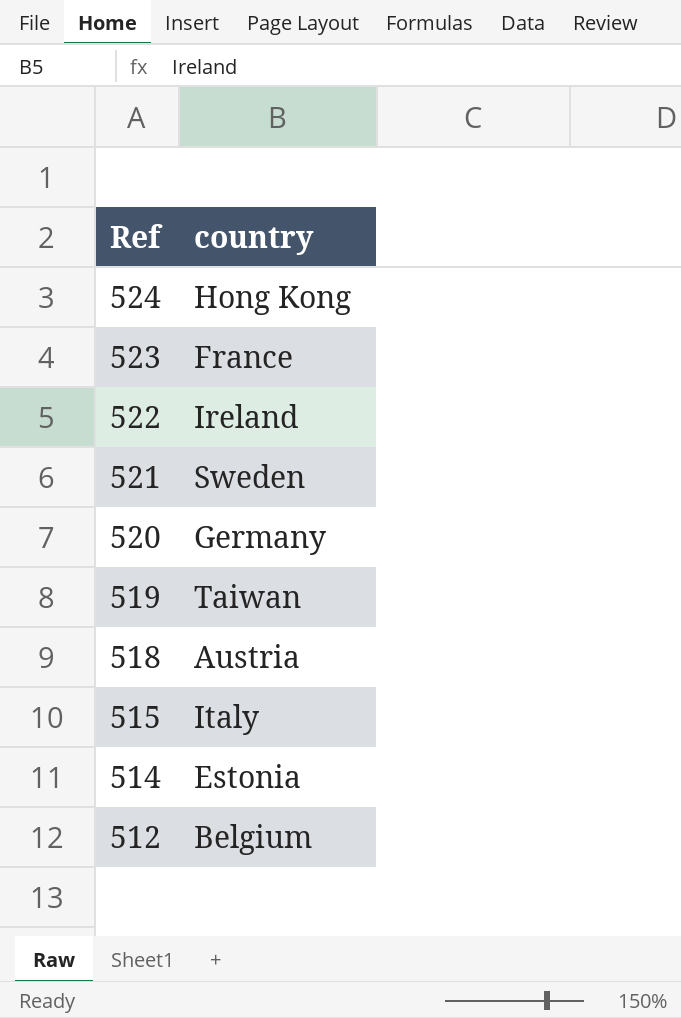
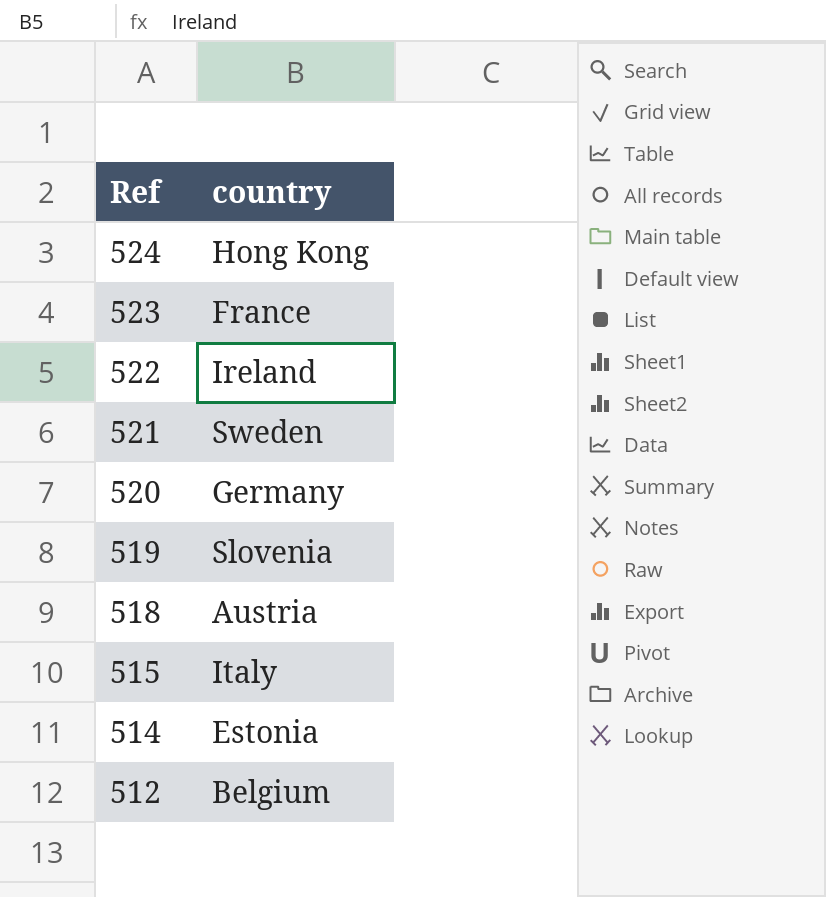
519 | country: Taiwan -> Slovenia

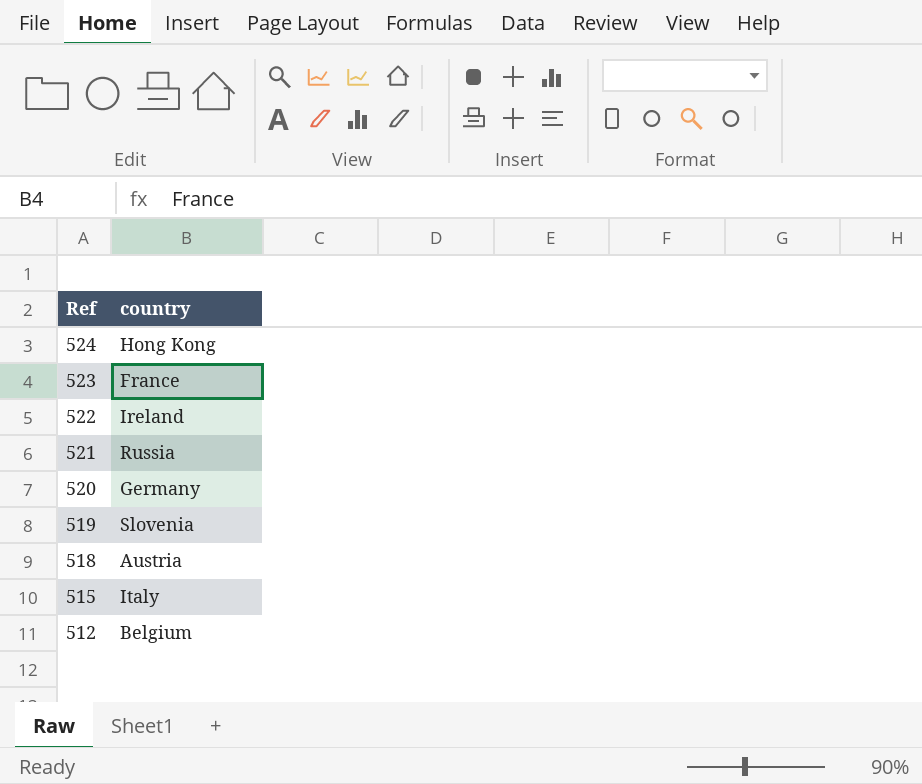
row 514: Estonia -> none
521 | country: Sweden -> Russia

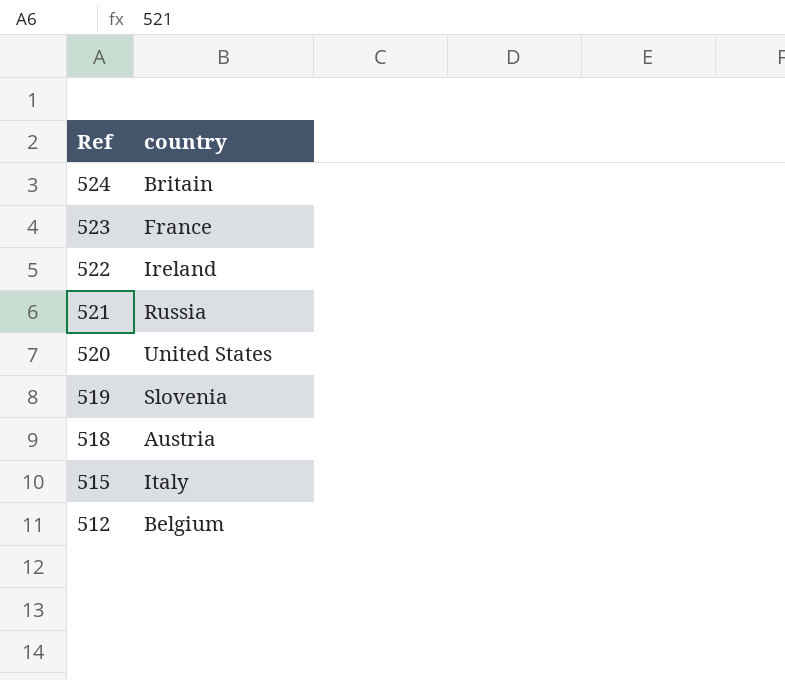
524 | country: Hong Kong -> Britain
520 | country: Germany -> United States

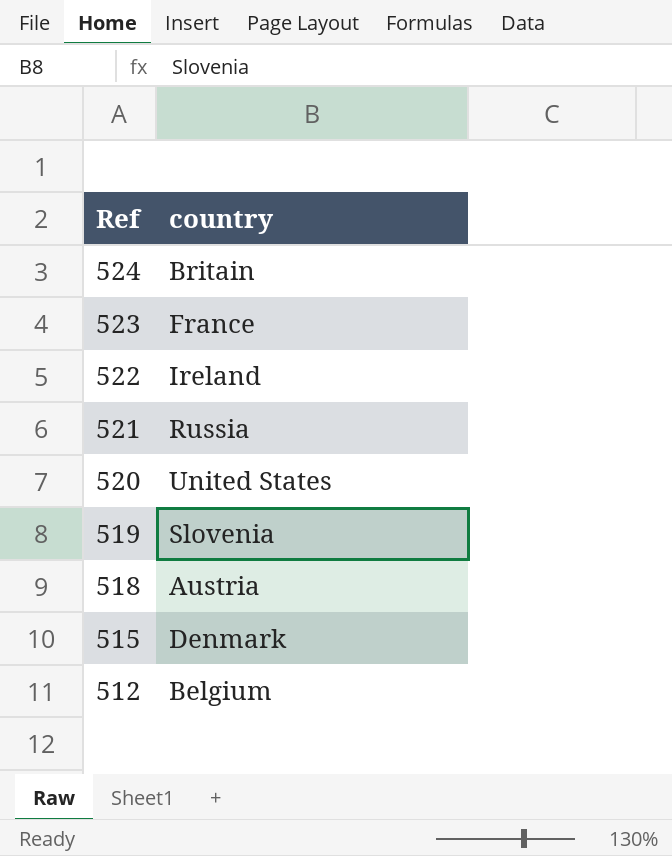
515 | country: Italy -> Denmark

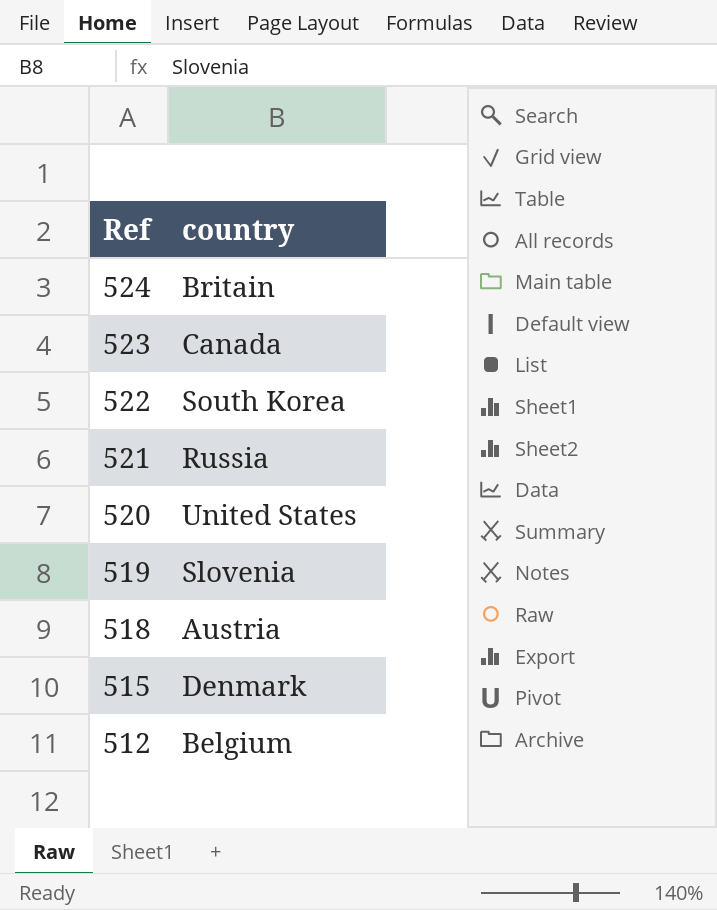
523 | country: France -> Canada
522 | country: Ireland -> South Korea

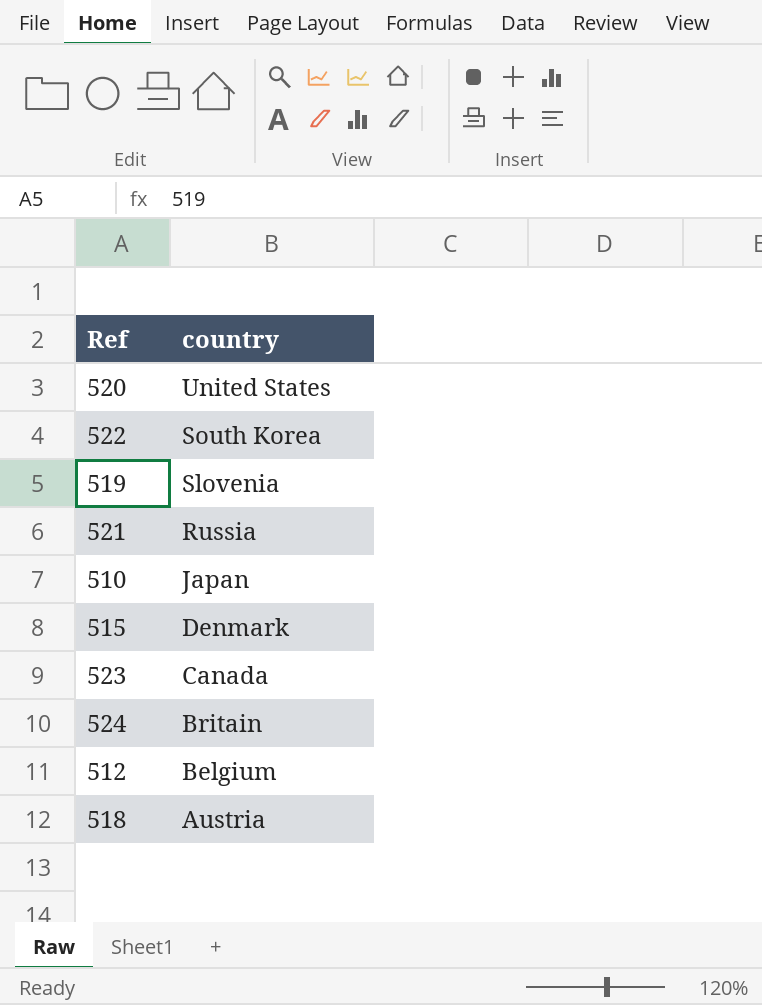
row order: Ref descending -> country descending
row 510: none -> Japan

